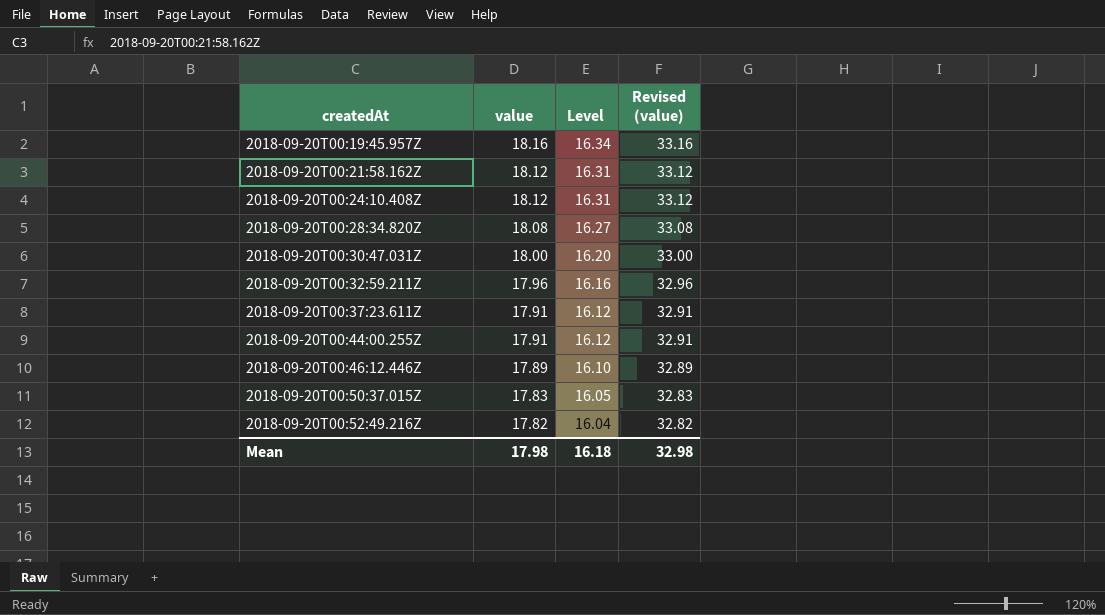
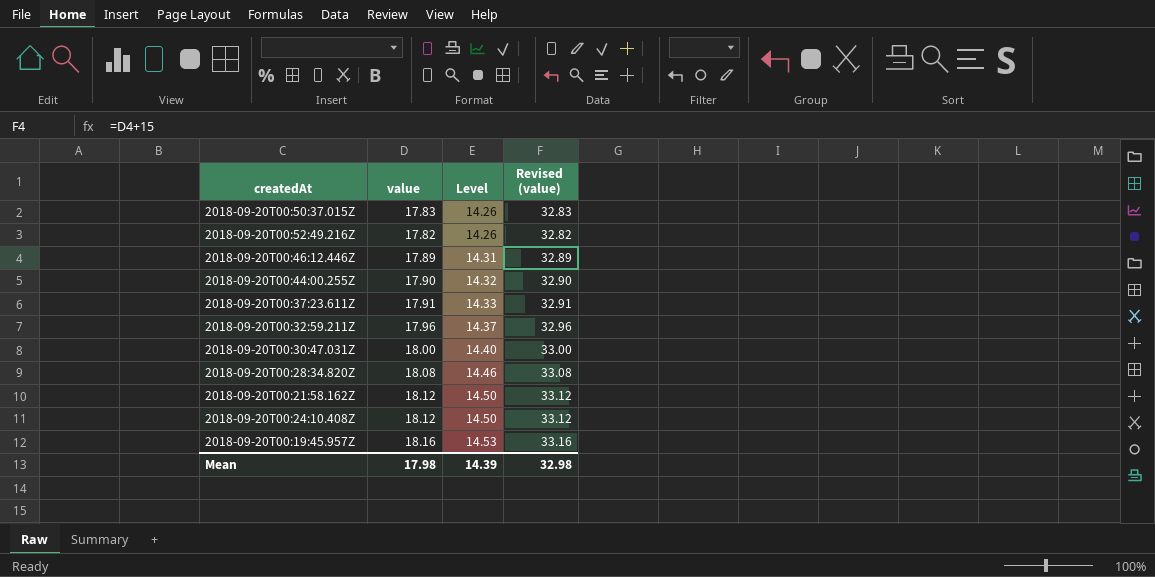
row order: createdAt ascending -> Level ascending
column Level | formula: [value] * 0.9 -> [value] * 0.8
2018-09-20T00:44:00.255Z | value: 17.91 -> 17.90
2018-09-20T00:44:00.255Z | Revised (value): 32.91 -> 32.90
Mean | Level: 16.18 -> 14.39

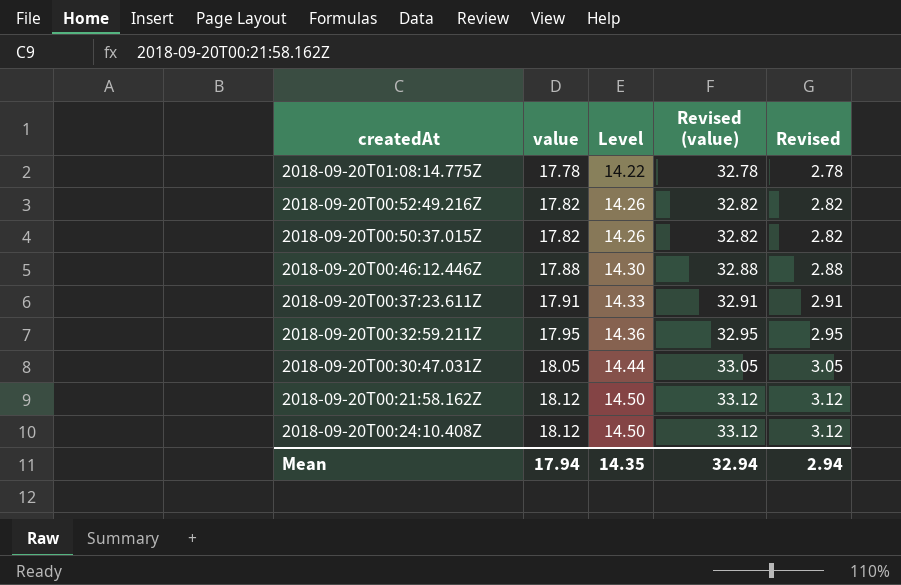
row order: Level ascending -> value ascending
column Revised | formula: none -> [value] - 15
row 2018-09-20T00:44:00.255Z: 17.90 | 14.32 | 32.90 -> none
row 2018-09-20T00:28:34.820Z: 18.08 | 14.46 | 33.08 -> none
row 2018-09-20T00:19:45.957Z: 18.16 | 14.53 | 33.16 -> none
row 2018-09-20T01:08:14.775Z: none -> 17.78 | 14.22 | 32.78 | 2.78
2018-09-20T00:50:37.015Z | value: 17.83 -> 17.82
2018-09-20T00:50:37.015Z | Revised (value): 32.83 -> 32.82
2018-09-20T00:46:12.446Z | value: 17.89 -> 17.88
2018-09-20T00:46:12.446Z | Level: 14.31 -> 14.30
2018-09-20T00:46:12.446Z | Revised (value): 32.89 -> 32.88
2018-09-20T00:32:59.211Z | value: 17.96 -> 17.95
2018-09-20T00:32:59.211Z | Level: 14.37 -> 14.36
2018-09-20T00:32:59.211Z | Revised (value): 32.96 -> 32.95
2018-09-20T00:30:47.031Z | value: 18.00 -> 18.05
2018-09-20T00:30:47.031Z | Level: 14.40 -> 14.44
2018-09-20T00:30:47.031Z | Revised (value): 33.00 -> 33.05
Mean | value: 17.98 -> 17.94
Mean | Level: 14.39 -> 14.35
Mean | Revised (value): 32.98 -> 32.94

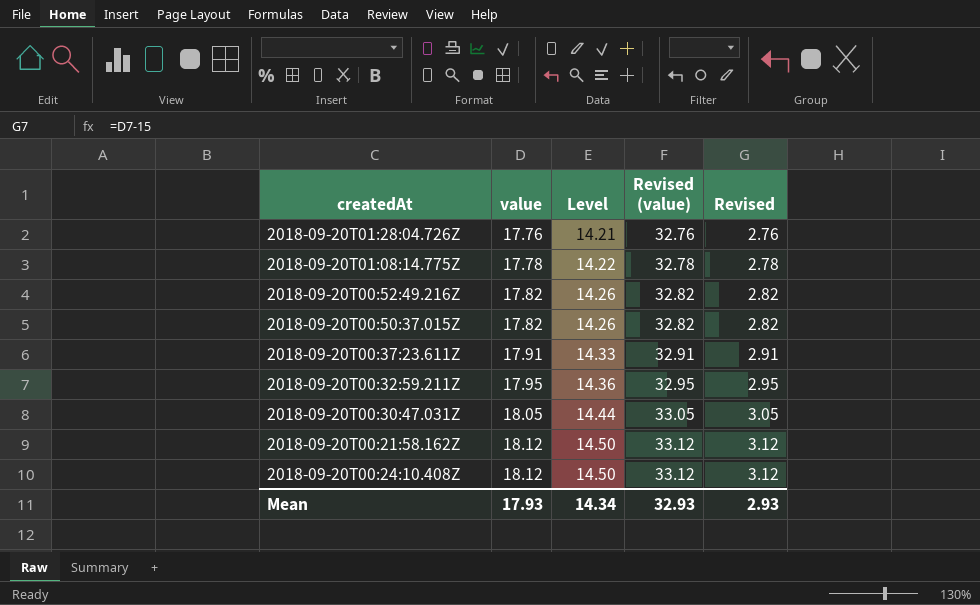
row 2018-09-20T00:46:12.446Z: 17.88 | 14.30 | 32.88 | 2.88 -> none
row 2018-09-20T01:28:04.726Z: none -> 17.76 | 14.21 | 32.76 | 2.76
Mean | value: 17.94 -> 17.93
Mean | Level: 14.35 -> 14.34
Mean | Revised (value): 32.94 -> 32.93
Mean | Revised: 2.94 -> 2.93

